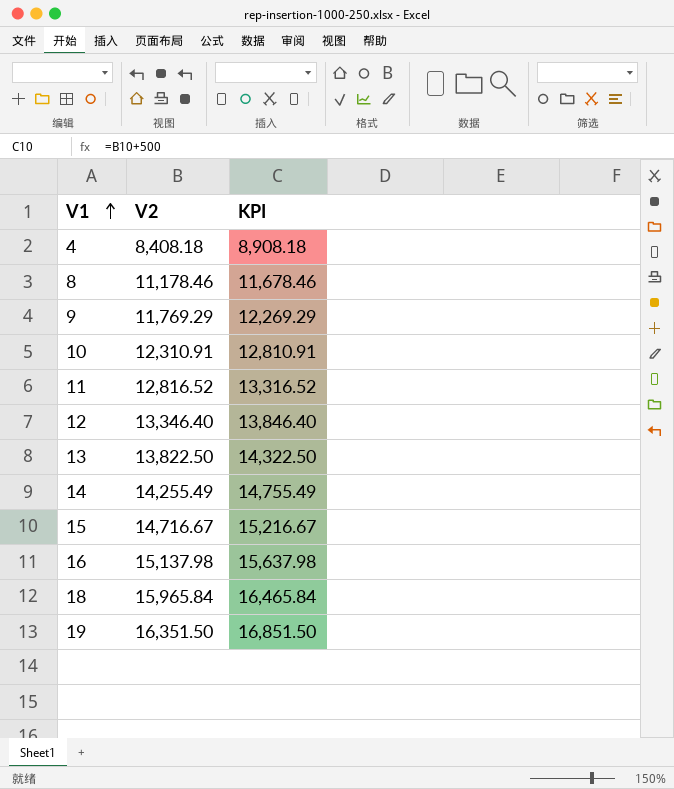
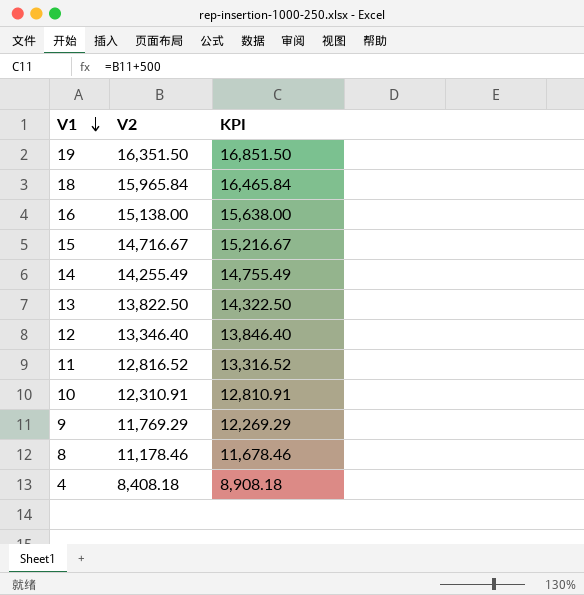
row order: V1 ascending -> V1 descending
16 | V2: 15,137.98 -> 15,138.00
16 | KPI: 15,637.98 -> 15,638.00

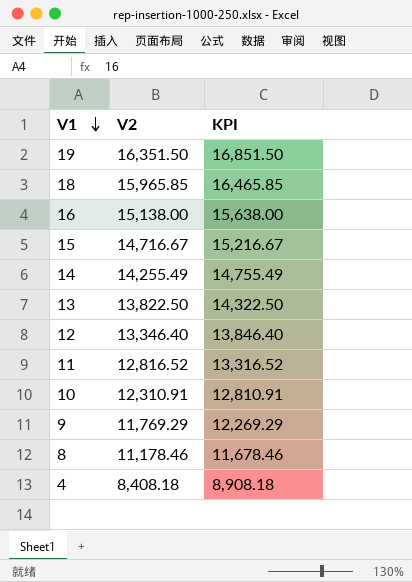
18 | V2: 15,965.84 -> 15,965.85
18 | KPI: 16,465.84 -> 16,465.85

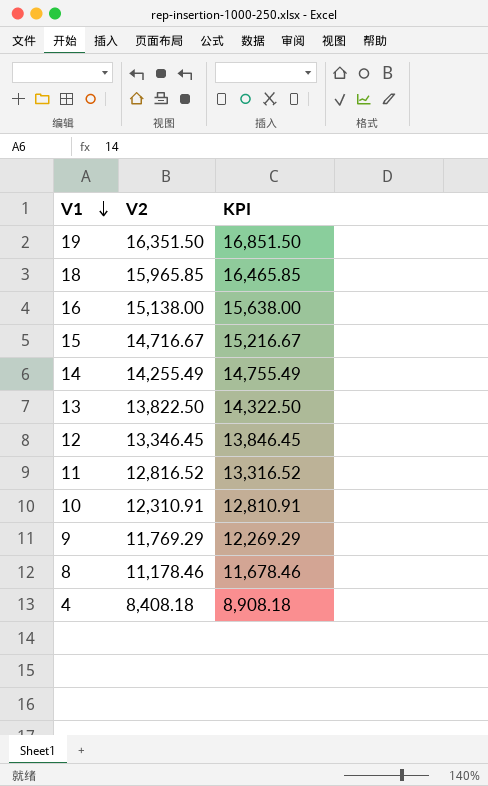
12 | V2: 13,346.40 -> 13,346.45
12 | KPI: 13,846.40 -> 13,846.45

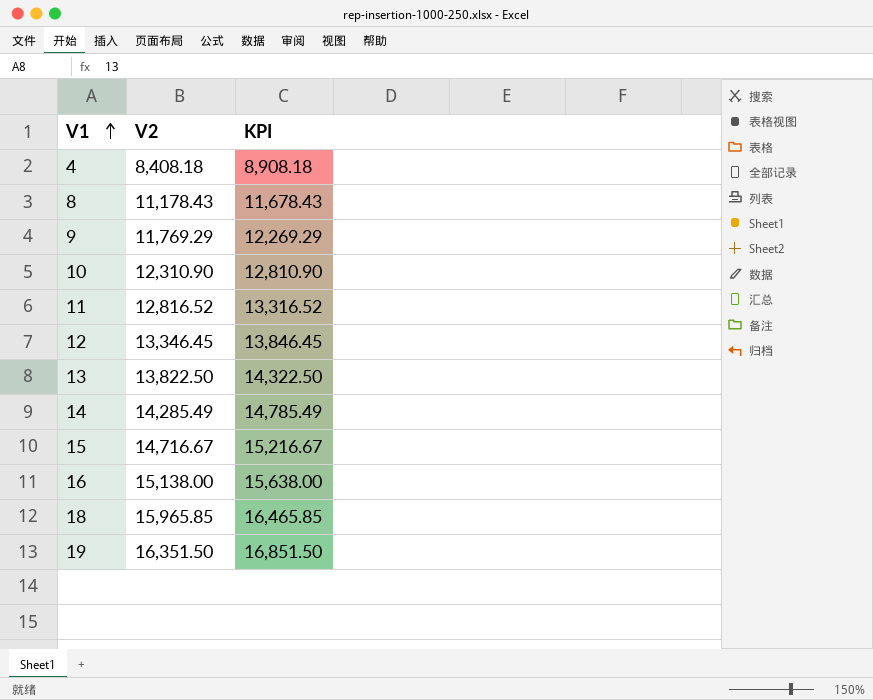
row order: V1 descending -> V1 ascending
8 | V2: 11,178.46 -> 11,178.43
8 | KPI: 11,678.46 -> 11,678.43
10 | V2: 12,310.91 -> 12,310.90
10 | KPI: 12,810.91 -> 12,810.90
14 | V2: 14,255.49 -> 14,285.49
14 | KPI: 14,755.49 -> 14,785.49

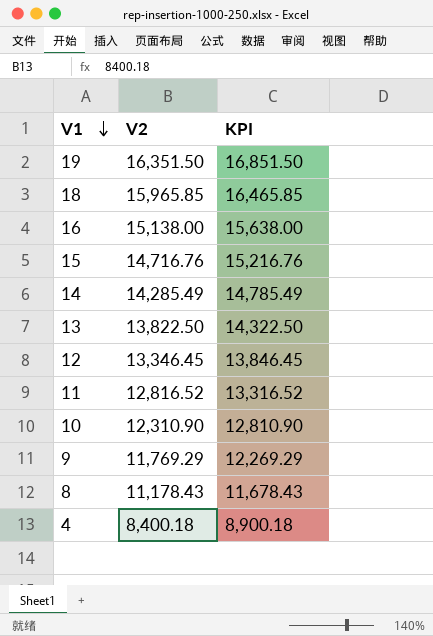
row order: V1 ascending -> V1 descending
15 | V2: 14,716.67 -> 14,716.76
15 | KPI: 15,216.67 -> 15,216.76
4 | V2: 8,408.18 -> 8,400.18
4 | KPI: 8,908.18 -> 8,900.18

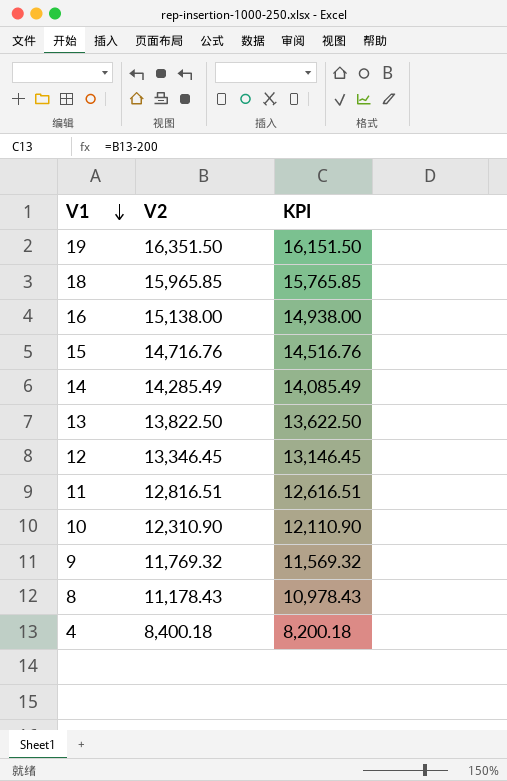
column KPI | formula: [V2] + 500 -> [V2] - 200
11 | V2: 12,816.52 -> 12,816.51
9 | V2: 11,769.29 -> 11,769.32

